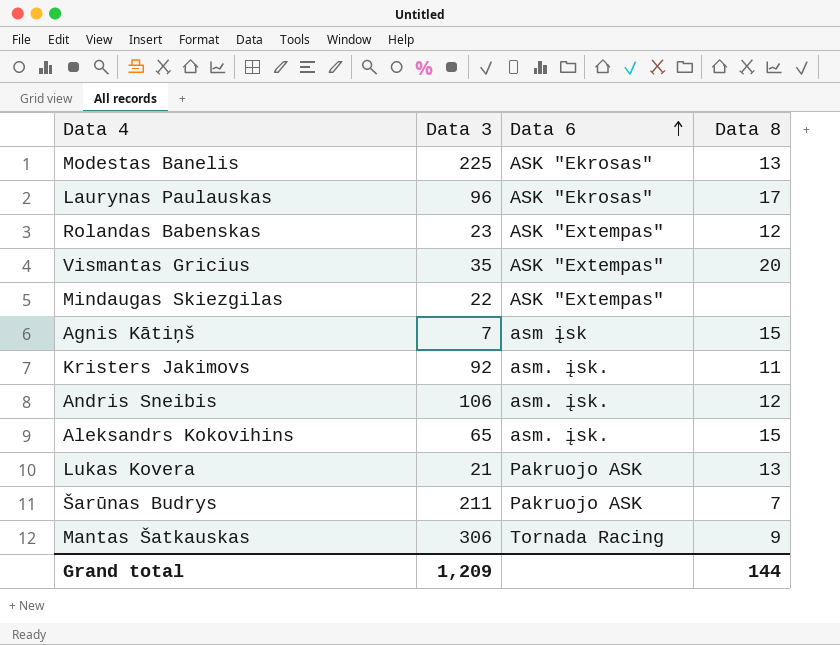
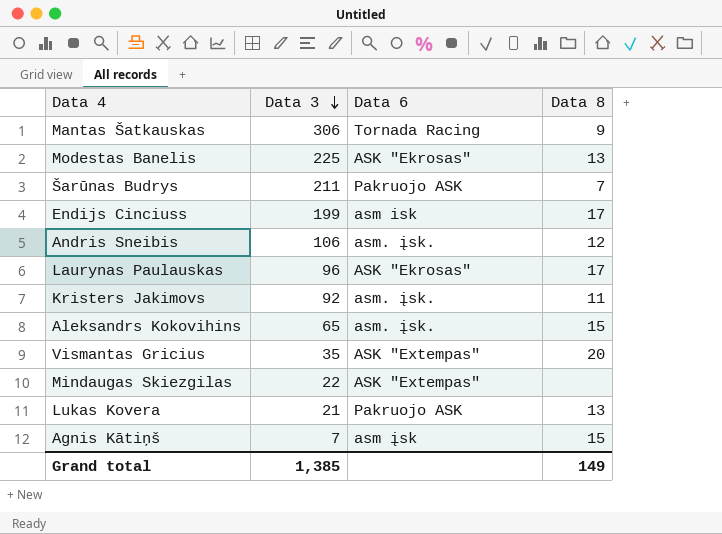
row order: Data 6 ascending -> Data 3 descending
row Rolandas Babenskas: 23 | ASK "Extempas" | 12 -> none
row Endijs Cinciuss: none -> 199 | asm isk | 17
Grand total | Data 3: 1,209 -> 1,385
Grand total | Data 8: 144 -> 149

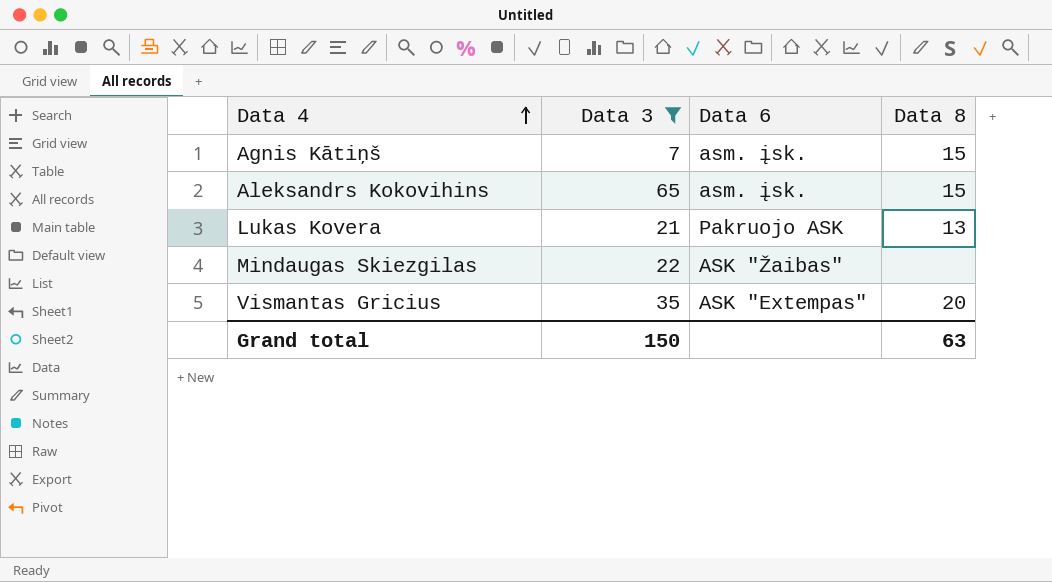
filter: none -> Data 3 <= 65
row order: Data 3 descending -> Data 4 ascending
Agnis Kātiņš | Data 6: asm įsk -> asm. įsk.
Mindaugas Skiezgilas | Data 6: ASK "Extempas" -> ASK "Žaibas"
Grand total | Data 3: 1,385 -> 150
Grand total | Data 8: 149 -> 63

